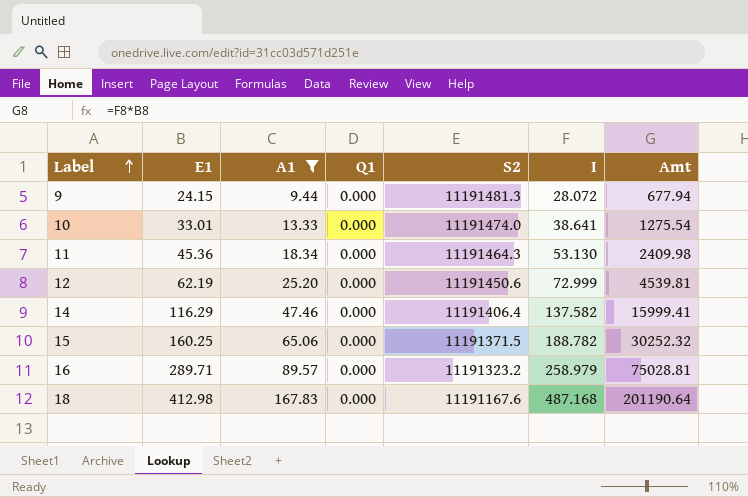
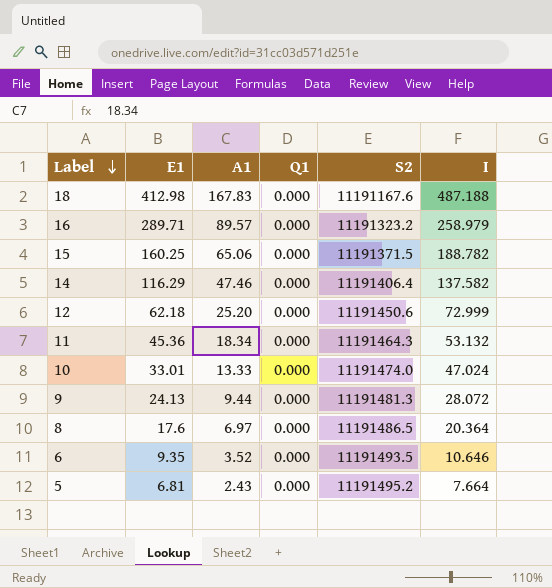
filter: A1 >= 9.44 -> none
row order: Label ascending -> Label descending
column Amt | formula: [E1] * [I] -> none
18 | I: 487.168 -> 487.188
12 | E1: 62.19 -> 62.18
11 | I: 53.130 -> 53.132
10 | I: 38.641 -> 47.024
9 | E1: 24.15 -> 24.13

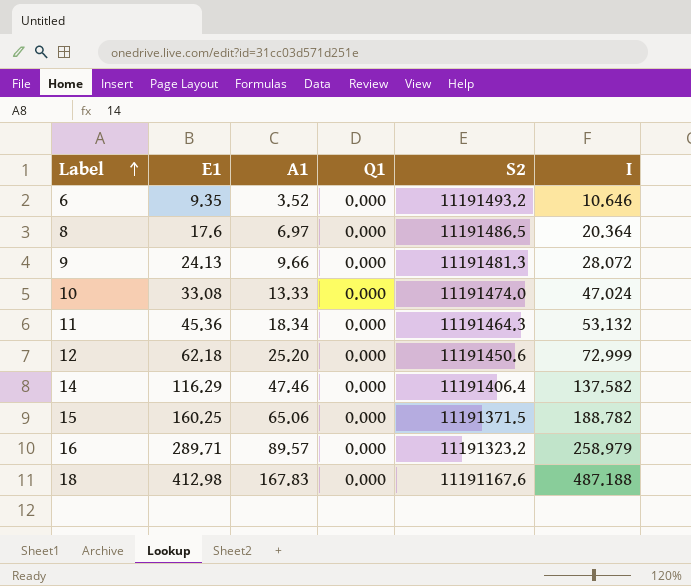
row order: Label descending -> Label ascending
row 5: 6.81 | 2.43 | 0.000 | 11191495.2 | 7.664 -> none
6 | S2: 11191493.5 -> 11191493.2
9 | A1: 9.44 -> 9.66
10 | E1: 33.01 -> 33.08

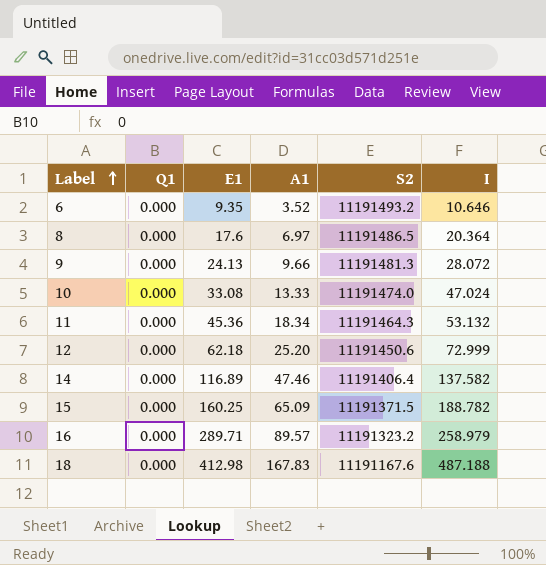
column Q1 | position: 4 -> 2
14 | E1: 116.29 -> 116.89
15 | A1: 65.06 -> 65.09

